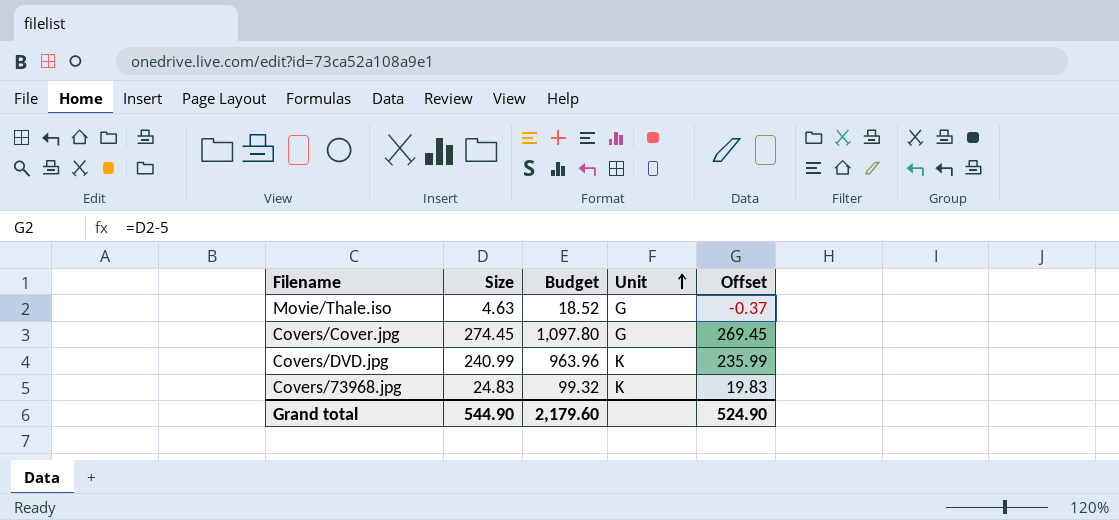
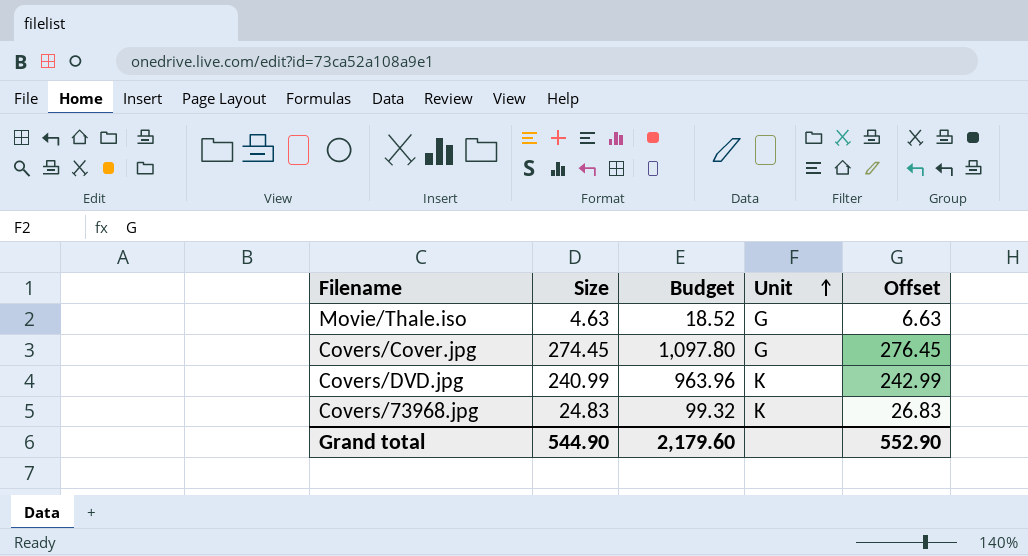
column Offset | formula: [Size] - 5 -> [Size] + 2
Grand total | Offset: 524.90 -> 552.90

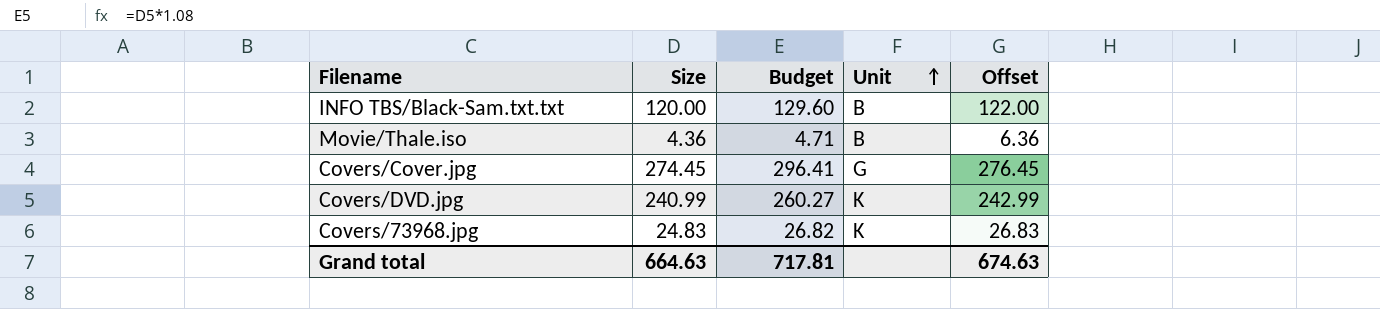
column Budget | formula: [Size] * 4 -> [Size] * 1.08
row INFO TBS/Black-Sam.txt.txt: none -> 120.00 | 129.60 | B | 122.00
Movie/Thale.iso | Size: 4.63 -> 4.36
Movie/Thale.iso | Unit: G -> B
Movie/Thale.iso | Offset: 6.63 -> 6.36
Grand total | Size: 544.90 -> 664.63
Grand total | Budget: 2,179.60 -> 717.81
Grand total | Offset: 552.90 -> 674.63

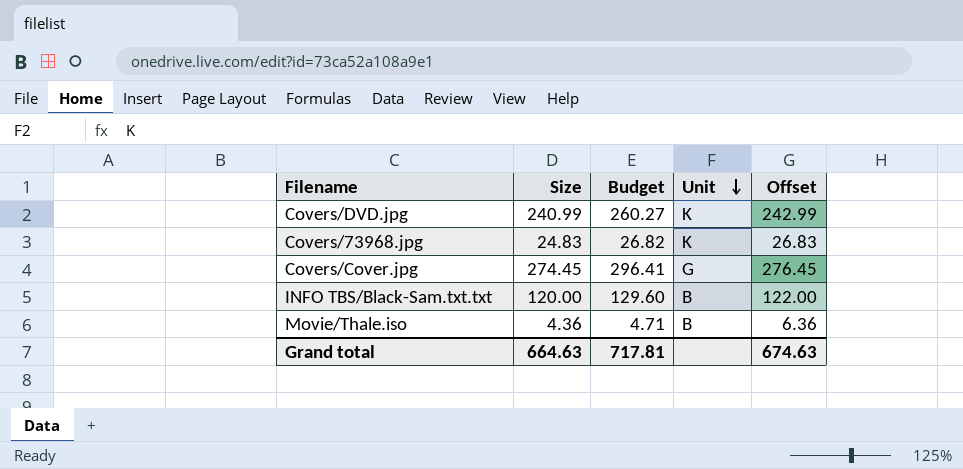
row order: Unit ascending -> Unit descending

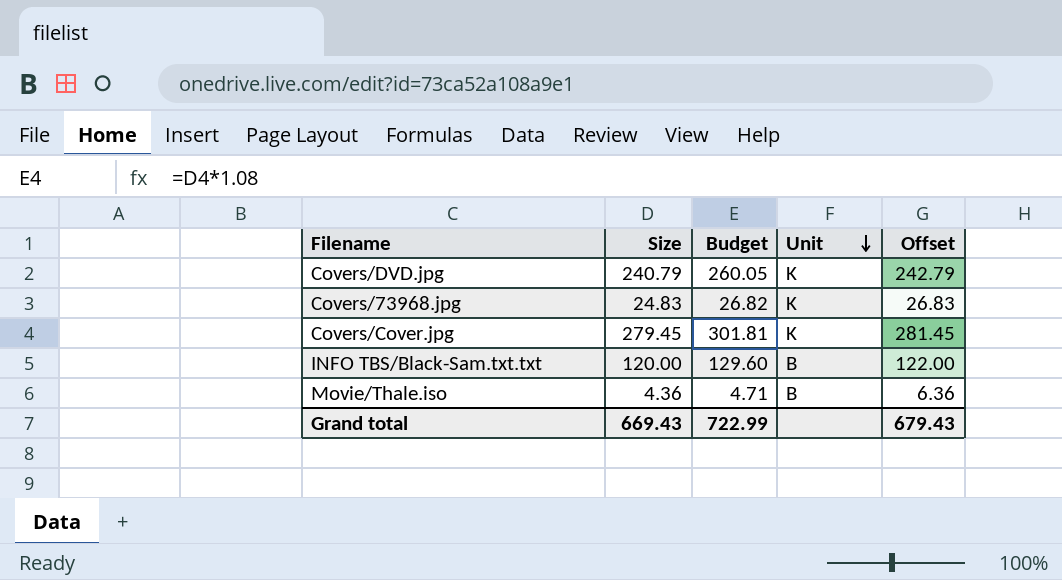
Covers/DVD.jpg | Size: 240.99 -> 240.79
Covers/DVD.jpg | Budget: 260.27 -> 260.05
Covers/DVD.jpg | Offset: 242.99 -> 242.79
Covers/Cover.jpg | Size: 274.45 -> 279.45
Covers/Cover.jpg | Budget: 296.41 -> 301.81
Covers/Cover.jpg | Unit: G -> K
Covers/Cover.jpg | Offset: 276.45 -> 281.45
Grand total | Size: 664.63 -> 669.43
Grand total | Budget: 717.81 -> 722.99
Grand total | Offset: 674.63 -> 679.43

